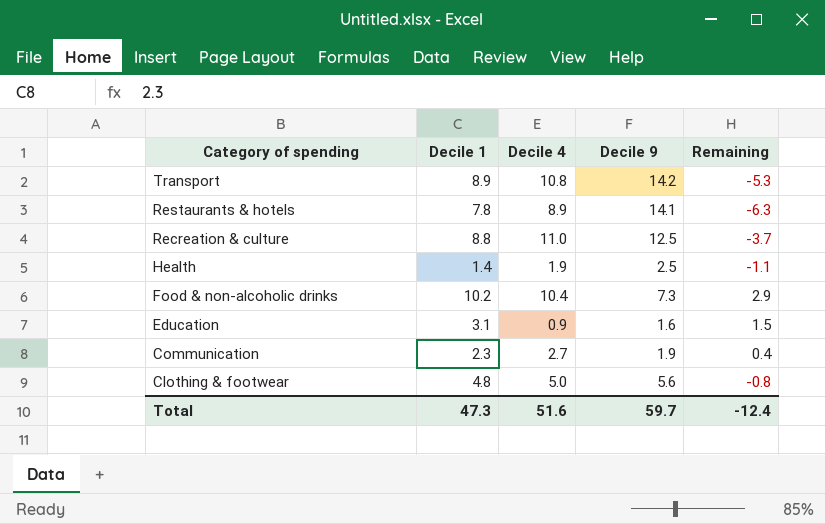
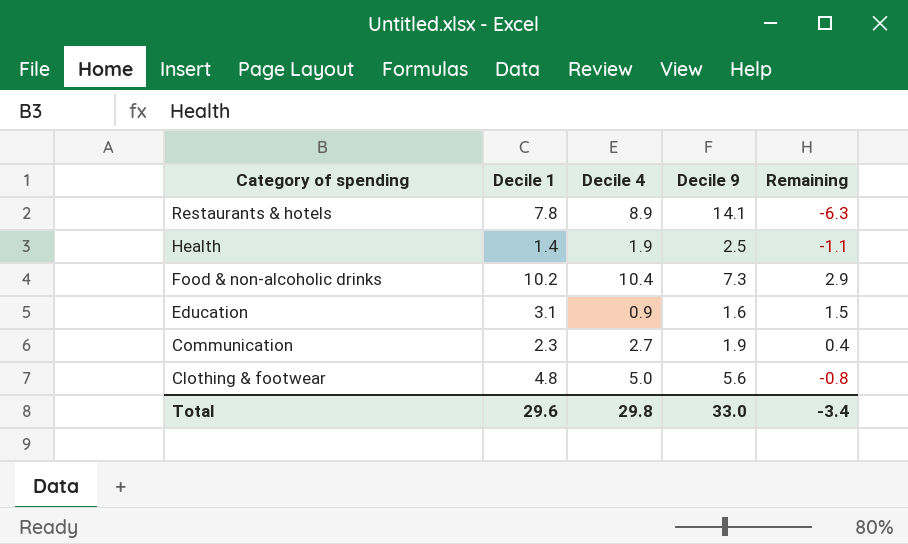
row Transport: 8.9 | 10.8 | 14.2 | -5.3 -> none
row Recreation & culture: 8.8 | 11.0 | 12.5 | -3.7 -> none
Total | Decile 1: 47.3 -> 29.6
Total | Decile 4: 51.6 -> 29.8
Total | Decile 9: 59.7 -> 33.0
Total | Remaining: -12.4 -> -3.4

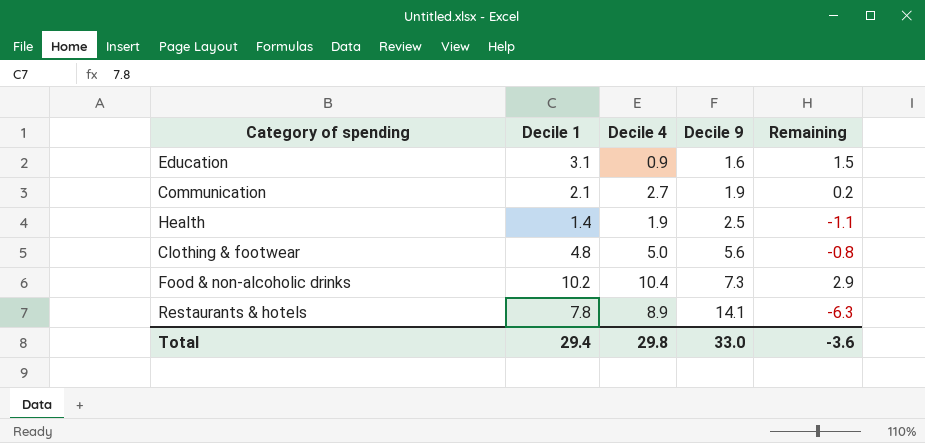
row order: Category of spending descending -> Decile 9 ascending
Communication | Decile 1: 2.3 -> 2.1
Communication | Remaining: 0.4 -> 0.2
Total | Decile 1: 29.6 -> 29.4
Total | Remaining: -3.4 -> -3.6

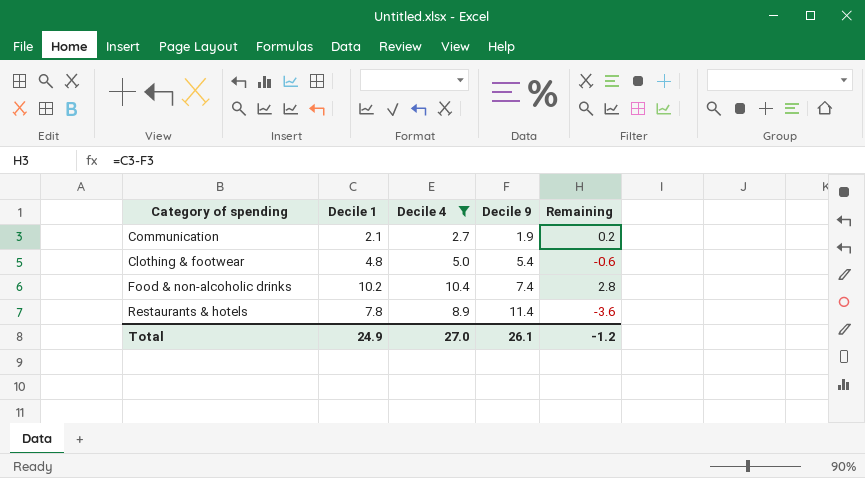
filter: none -> Decile 4 >= 2.7
Clothing & footwear | Decile 9: 5.6 -> 5.4
Clothing & footwear | Remaining: -0.8 -> -0.6
Food & non-alcoholic drinks | Decile 9: 7.3 -> 7.4
Food & non-alcoholic drinks | Remaining: 2.9 -> 2.8
Restaurants & hotels | Decile 9: 14.1 -> 11.4
Restaurants & hotels | Remaining: -6.3 -> -3.6
Total | Decile 1: 29.4 -> 24.9
Total | Decile 4: 29.8 -> 27.0
Total | Decile 9: 33.0 -> 26.1
Total | Remaining: -3.6 -> -1.2

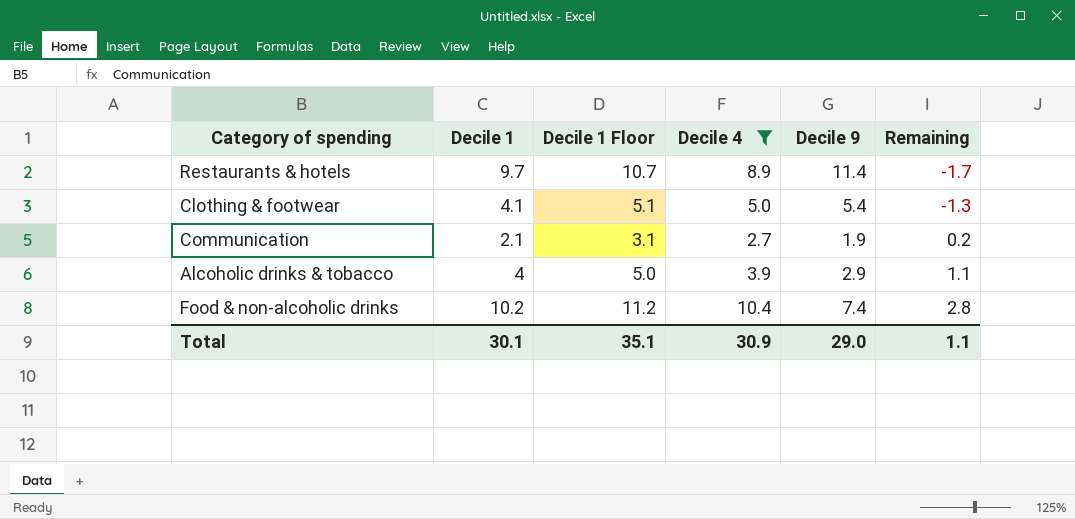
row order: Decile 9 ascending -> Remaining ascending
column Decile 1 Floor | formula: none -> [Decile 1] + 1
Restaurants & hotels | Decile 1: 7.8 -> 9.7
Restaurants & hotels | Remaining: -3.6 -> -1.7
Clothing & footwear | Decile 1: 4.8 -> 4.1
Clothing & footwear | Remaining: -0.6 -> -1.3
row Alcoholic drinks & tobacco: none -> 4 | 5.0 | 3.9 | 2.9 | 1.1
Total | Decile 1: 24.9 -> 30.1
Total | Decile 4: 27.0 -> 30.9
Total | Decile 9: 26.1 -> 29.0
Total | Remaining: -1.2 -> 1.1

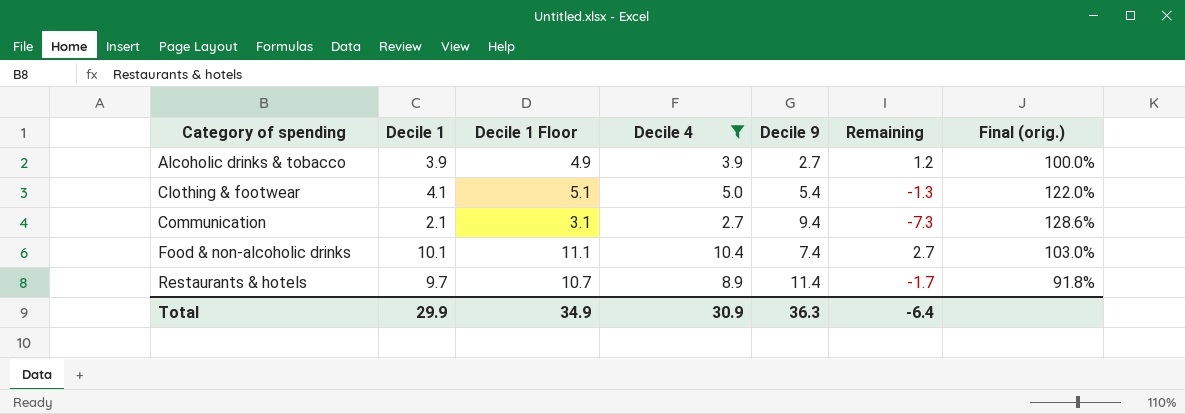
row order: Remaining ascending -> Category of spending ascending
column Final (orig.) | formula: none -> [Decile 4] / [Decile 1]
Alcoholic drinks & tobacco | Decile 1: 4 -> 3.9
Alcoholic drinks & tobacco | Decile 1 Floor: 5.0 -> 4.9
Alcoholic drinks & tobacco | Decile 9: 2.9 -> 2.7
Alcoholic drinks & tobacco | Remaining: 1.1 -> 1.2
Communication | Decile 9: 1.9 -> 9.4
Communication | Remaining: 0.2 -> -7.3
Food & non-alcoholic drinks | Decile 1: 10.2 -> 10.1
Food & non-alcoholic drinks | Decile 1 Floor: 11.2 -> 11.1
Food & non-alcoholic drinks | Remaining: 2.8 -> 2.7
Total | Decile 1: 30.1 -> 29.9
Total | Decile 1 Floor: 35.1 -> 34.9
Total | Decile 9: 29.0 -> 36.3
Total | Remaining: 1.1 -> -6.4

